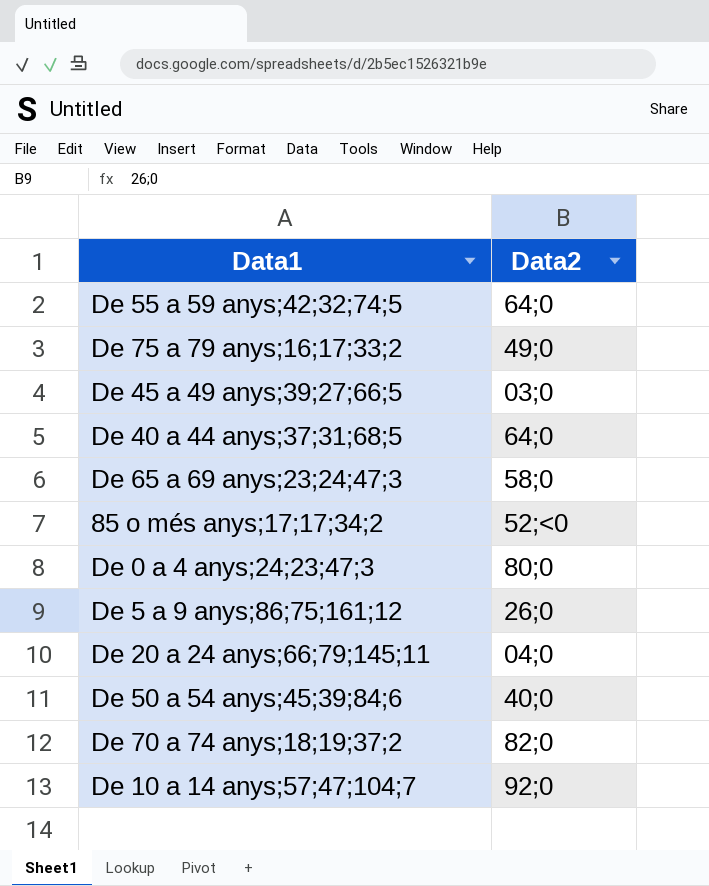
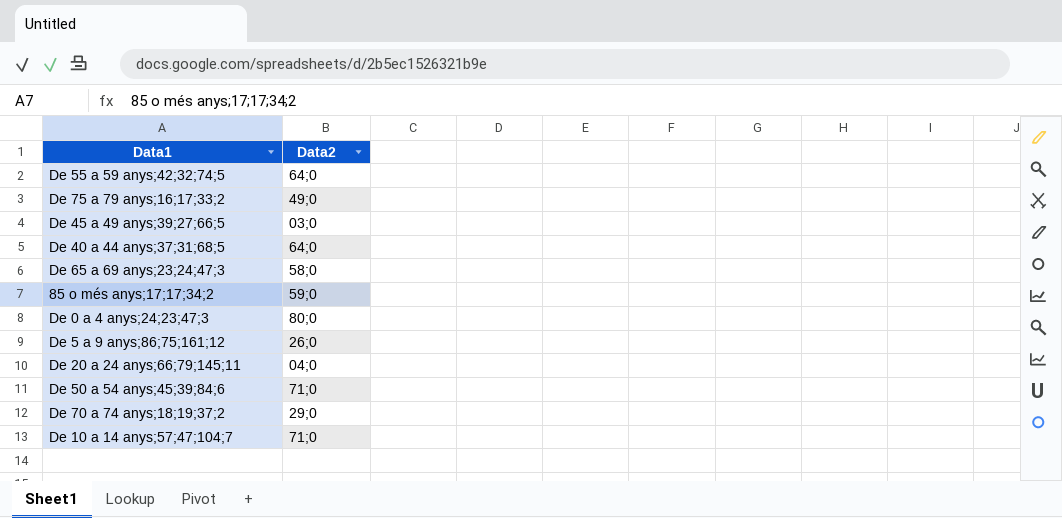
85 o més anys;17;17;34;2 | Data2: 52;<0 -> 59;0
De 50 a 54 anys;45;39;84;6 | Data2: 40;0 -> 71;0
De 70 a 74 anys;18;19;37;2 | Data2: 82;0 -> 29;0
De 10 a 14 anys;57;47;104;7 | Data2: 92;0 -> 71;0

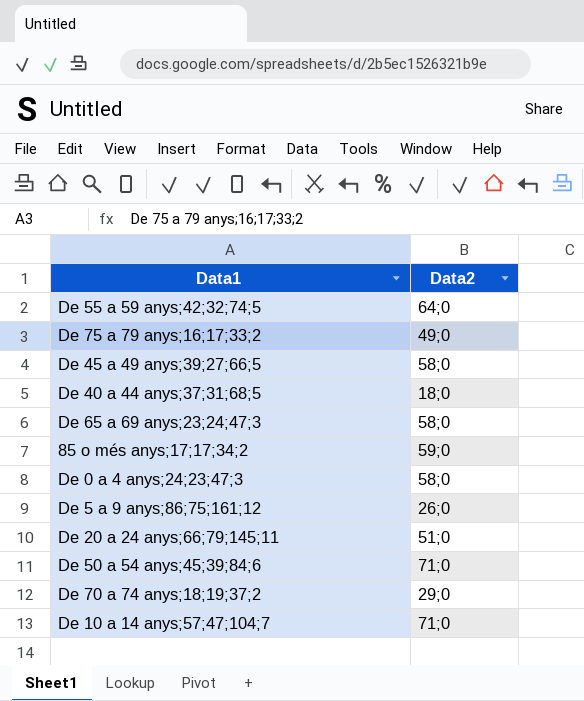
De 45 a 49 anys;39;27;66;5 | Data2: 03;0 -> 58;0
De 40 a 44 anys;37;31;68;5 | Data2: 64;0 -> 18;0
De 0 a 4 anys;24;23;47;3 | Data2: 80;0 -> 58;0
De 20 a 24 anys;66;79;145;11 | Data2: 04;0 -> 51;0

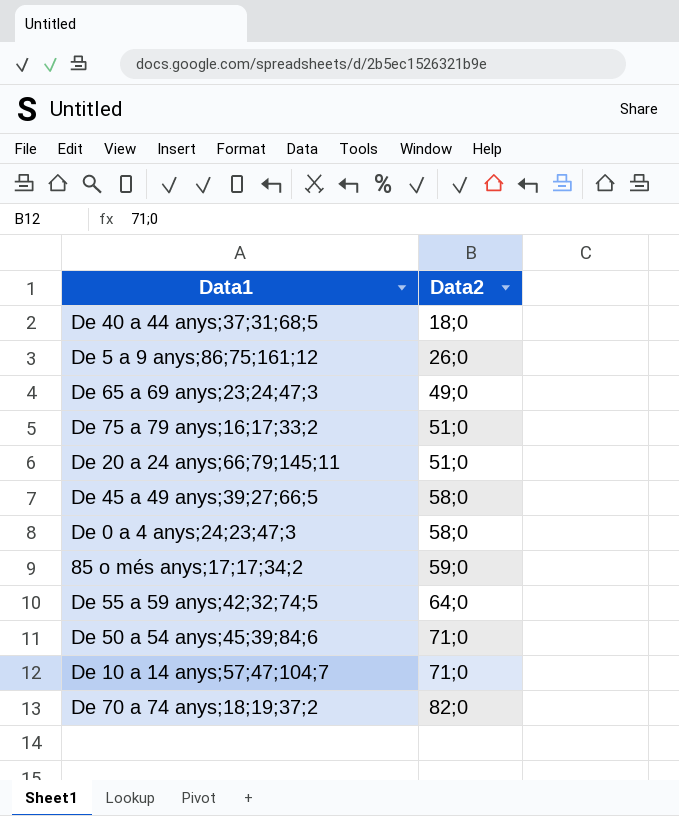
row order: none -> Data2 ascending
De 65 a 69 anys;23;24;47;3 | Data2: 58;0 -> 49;0
De 75 a 79 anys;16;17;33;2 | Data2: 49;0 -> 51;0
De 70 a 74 anys;18;19;37;2 | Data2: 29;0 -> 82;0

